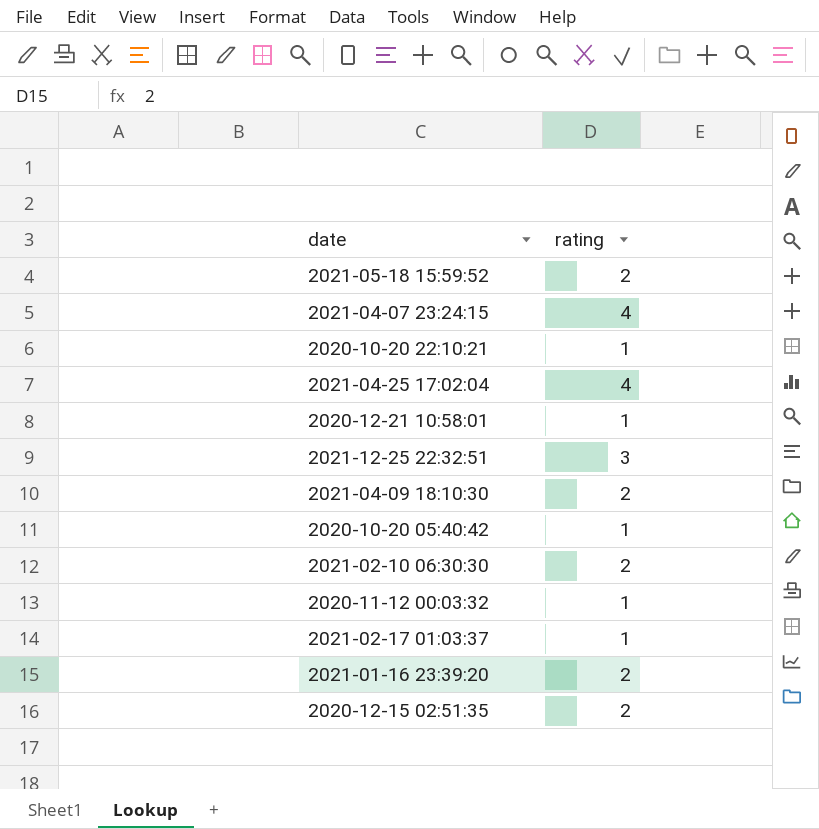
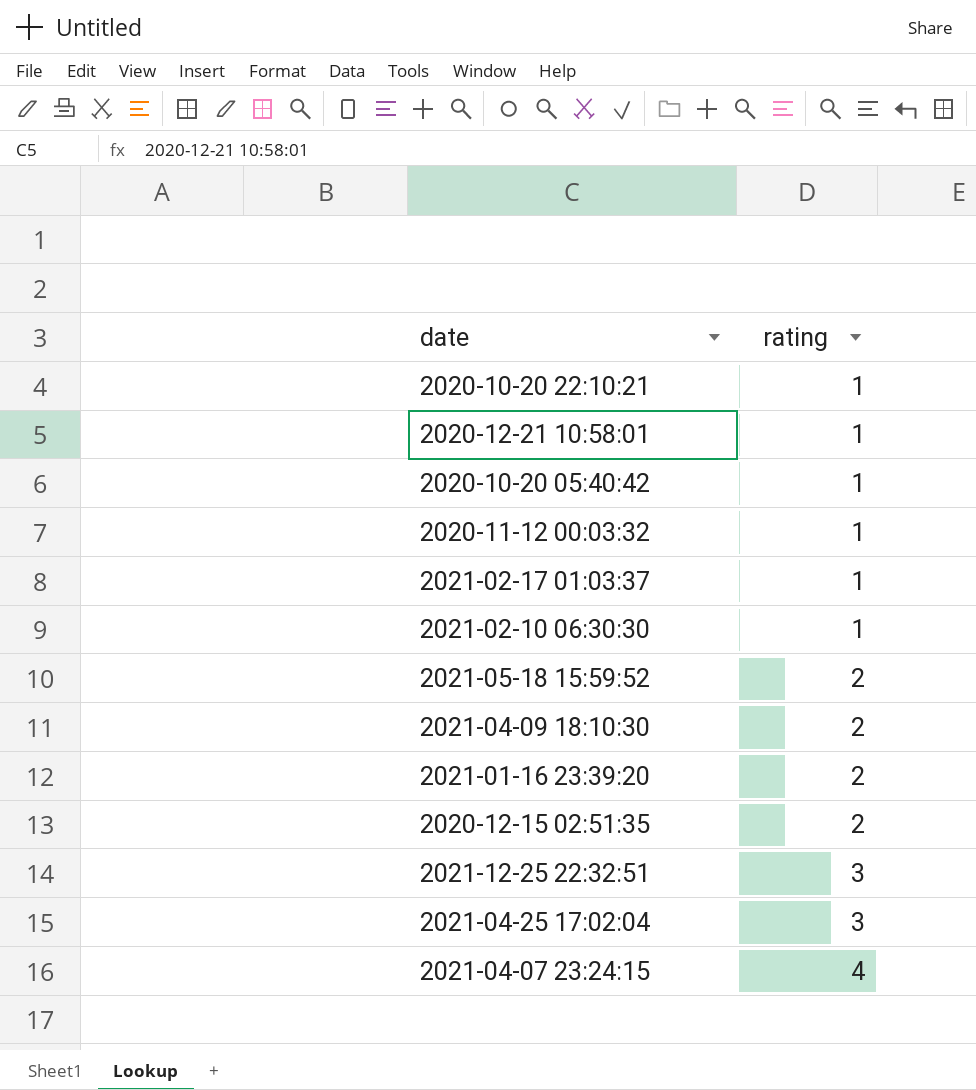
row order: none -> rating ascending
2021-02-10 06:30:30 | rating: 2 -> 1
2021-04-25 17:02:04 | rating: 4 -> 3

